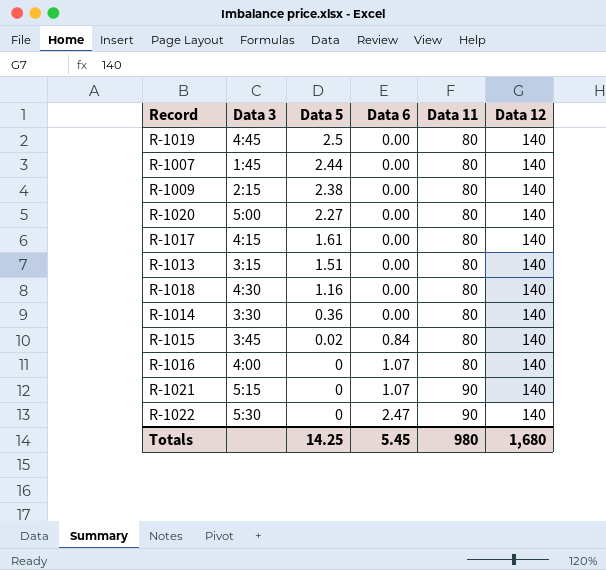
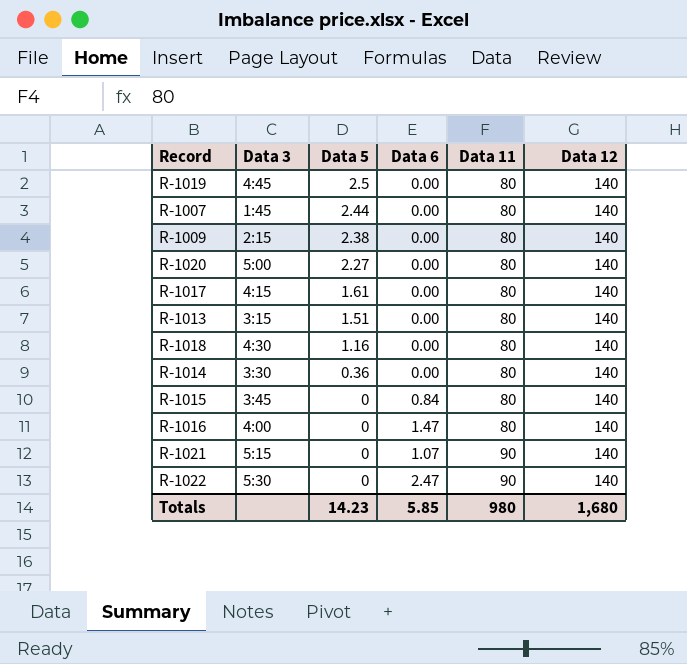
R-1015 | Data 5: 0.02 -> 0
R-1016 | Data 6: 1.07 -> 1.47
Totals | Data 5: 14.25 -> 14.23
Totals | Data 6: 5.45 -> 5.85

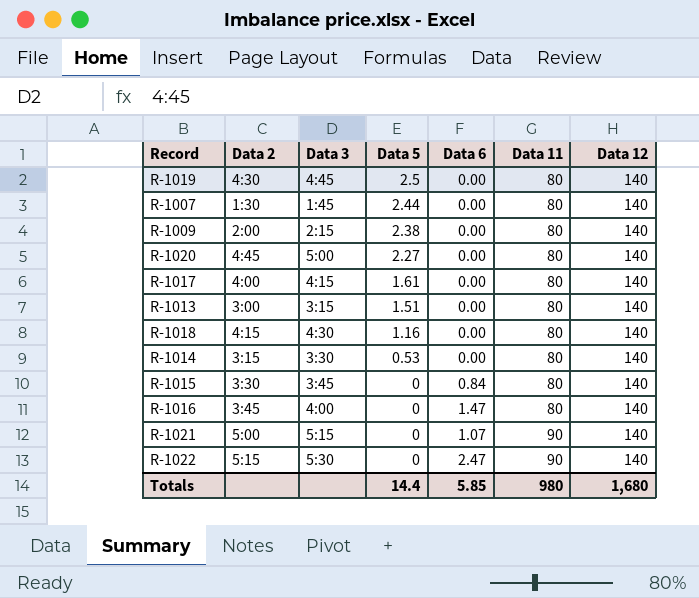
column Data 2 | position: none -> 2
R-1014 | Data 5: 0.36 -> 0.53
Totals | Data 5: 14.23 -> 14.4

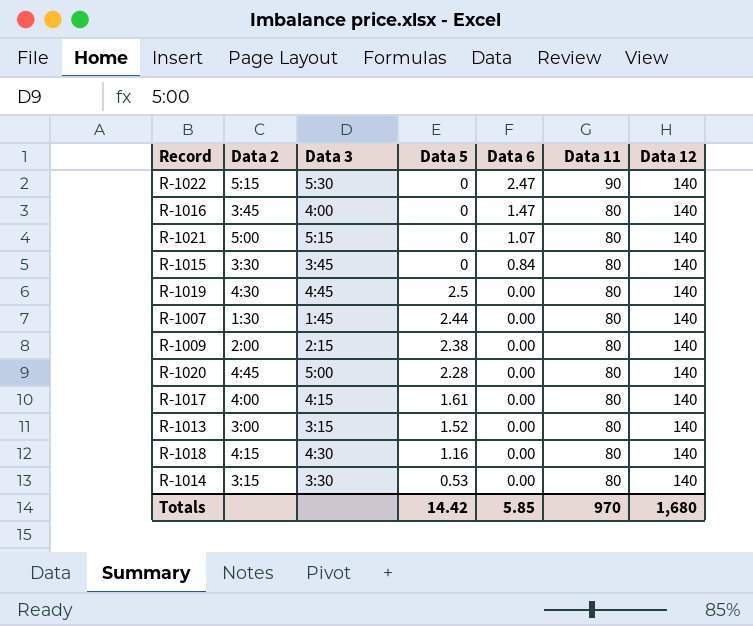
row order: Data 5 descending -> Data 6 descending
R-1021 | Data 11: 90 -> 80
R-1020 | Data 5: 2.27 -> 2.28
R-1013 | Data 5: 1.51 -> 1.52
Totals | Data 5: 14.4 -> 14.42
Totals | Data 11: 980 -> 970

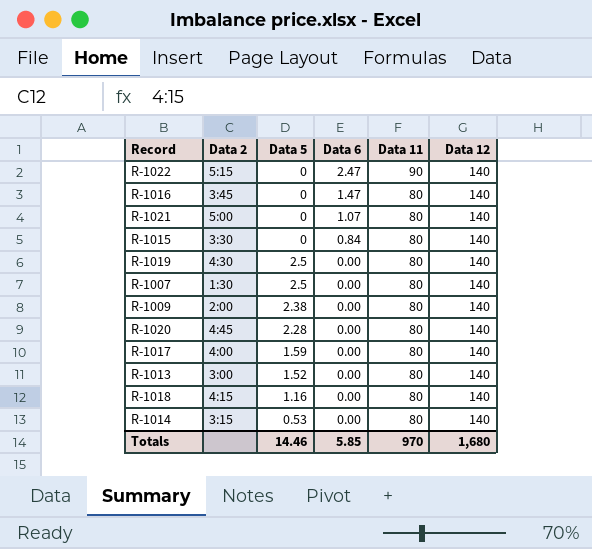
column Data 3 | position: 3 -> none
R-1007 | Data 5: 2.44 -> 2.5
R-1017 | Data 5: 1.61 -> 1.59
Totals | Data 5: 14.42 -> 14.46

